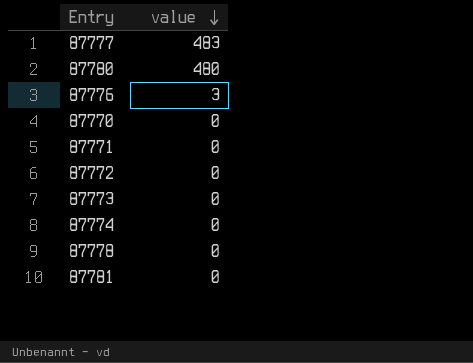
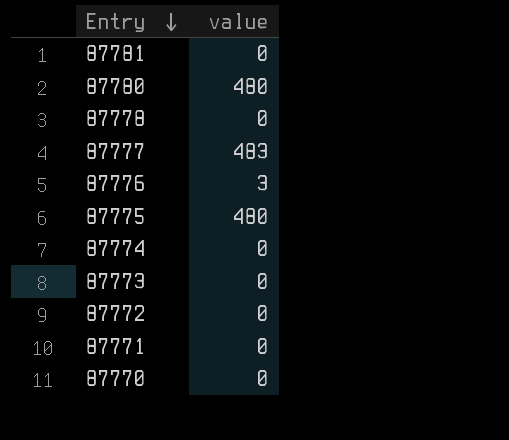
row order: value descending -> Entry descending
row 87775: none -> 480

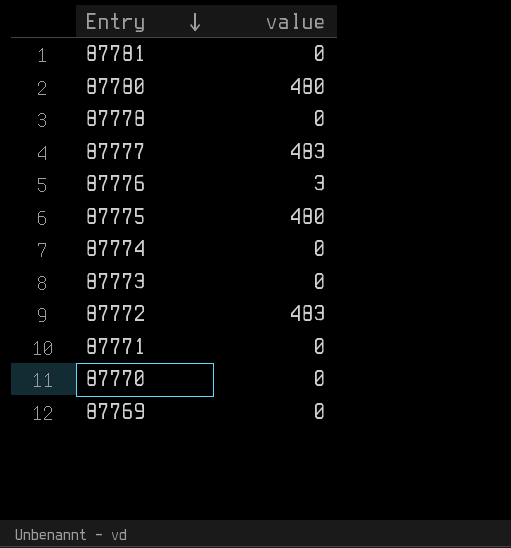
87772 | value: 0 -> 483
row 87769: none -> 0

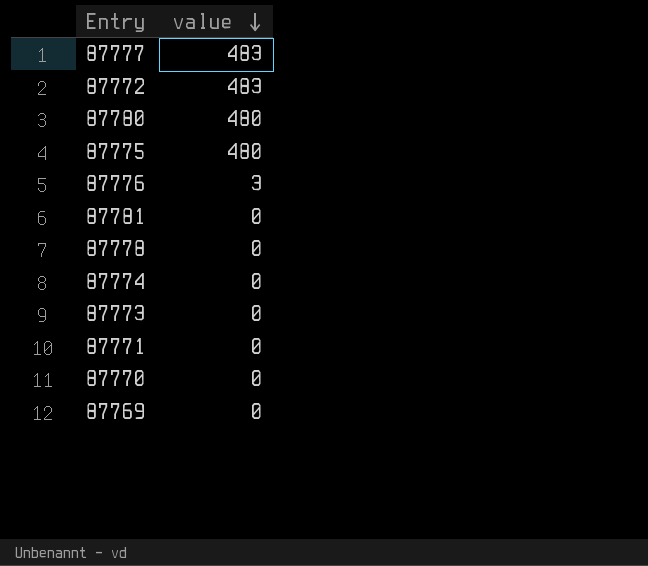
row order: Entry descending -> value descending

